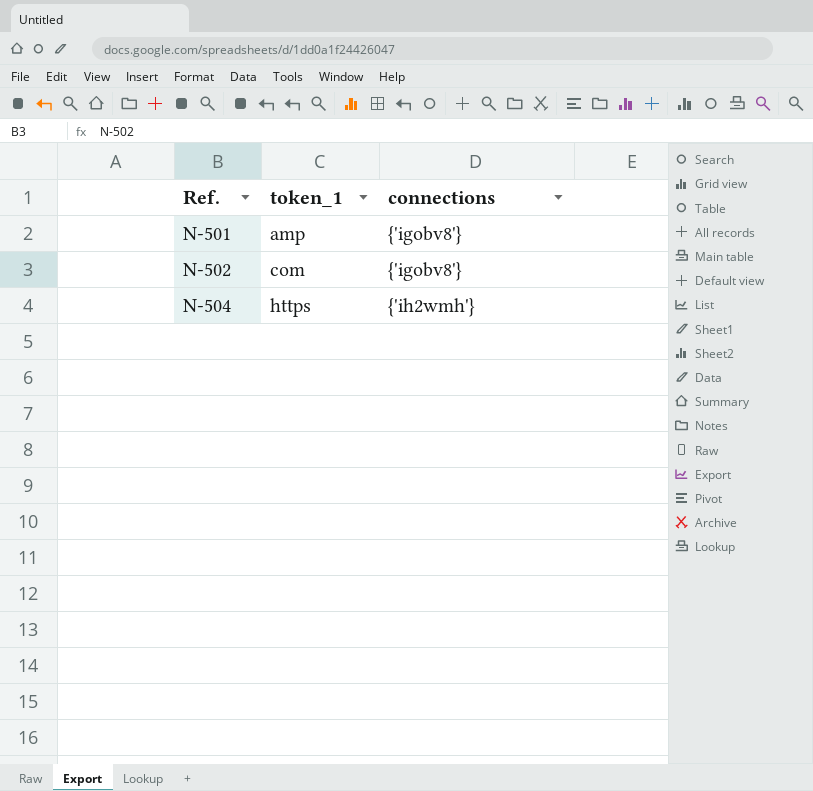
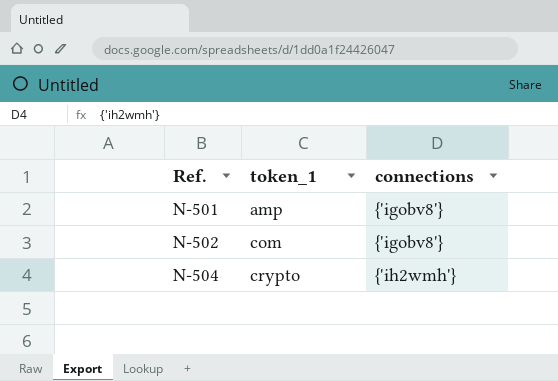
N-504 | token_1: https -> crypto

